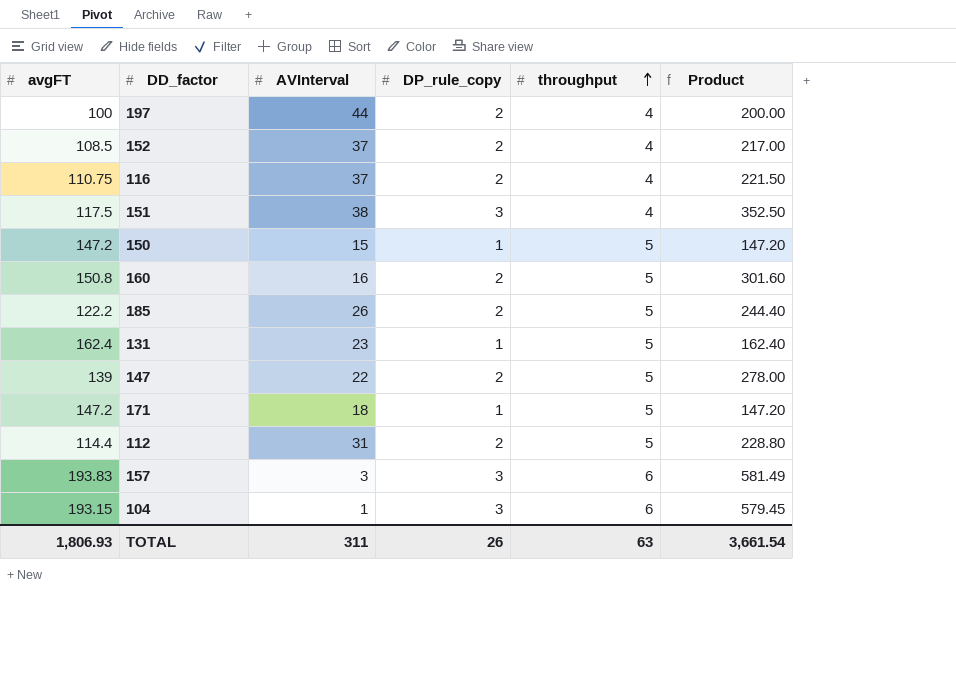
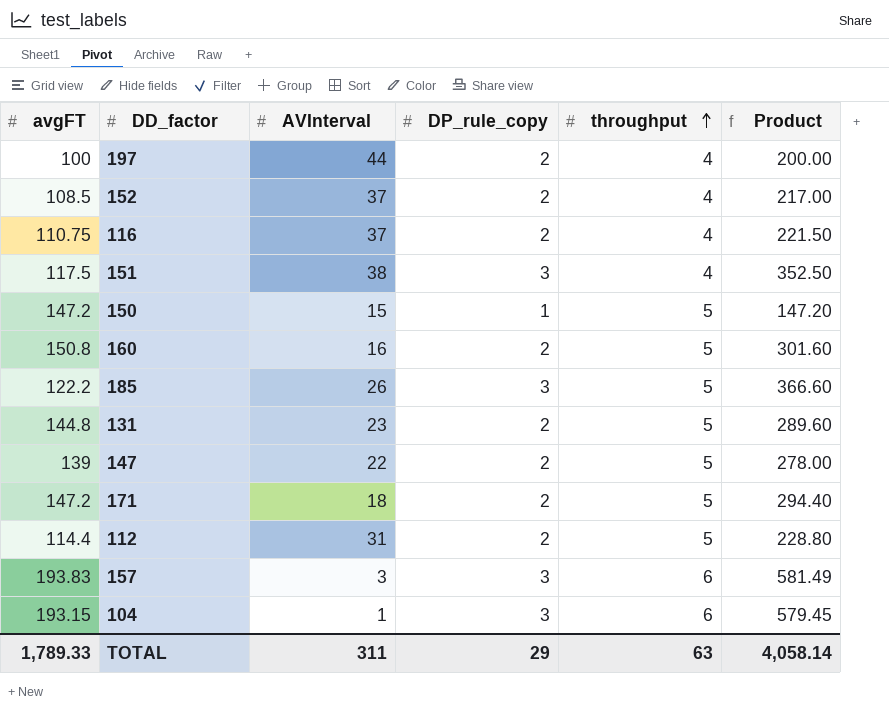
185 | DP_rule_copy: 2 -> 3
185 | Product: 244.40 -> 366.60
131 | avgFT: 162.4 -> 144.8
131 | DP_rule_copy: 1 -> 2
131 | Product: 162.40 -> 289.60
171 | DP_rule_copy: 1 -> 2
171 | Product: 147.20 -> 294.40
TOTAL | avgFT: 1,806.93 -> 1,789.33
TOTAL | DP_rule_copy: 26 -> 29
TOTAL | Product: 3,661.54 -> 4,058.14

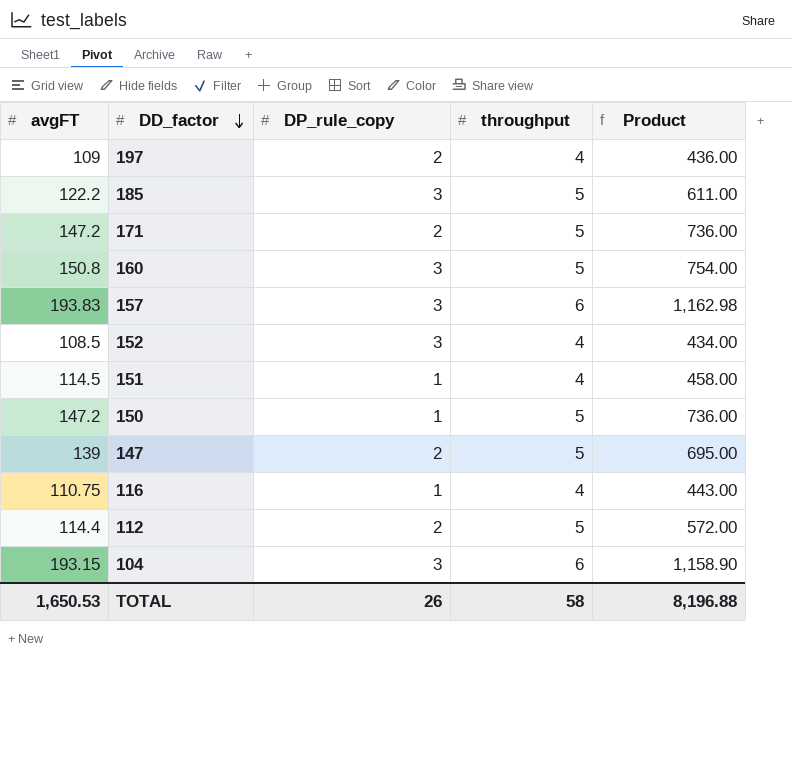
row order: throughput ascending -> DD_factor descending
column AVInterval | position: 3 -> none
column Product | formula: [avgFT] * [DP_rule_copy] -> [avgFT] * [throughput]
row 131: 144.8 | 23 | 2 | 5 | 289.60 -> none
197 | avgFT: 100 -> 109
160 | DP_rule_copy: 2 -> 3
152 | DP_rule_copy: 2 -> 3
151 | avgFT: 117.5 -> 114.5
151 | DP_rule_copy: 3 -> 1
116 | DP_rule_copy: 2 -> 1
TOTAL | avgFT: 1,789.33 -> 1,650.53
TOTAL | DP_rule_copy: 29 -> 26
TOTAL | throughput: 63 -> 58
TOTAL | Product: 4,058.14 -> 8,196.88

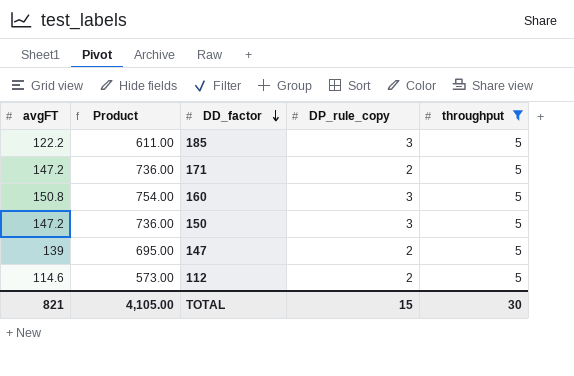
filter: none -> throughput = 5
column Product | position: 5 -> 2
150 | DP_rule_copy: 1 -> 3
112 | avgFT: 114.4 -> 114.6
112 | Product: 572.00 -> 573.00
TOTAL | avgFT: 1,650.53 -> 821
TOTAL | Product: 8,196.88 -> 4,105.00
TOTAL | DP_rule_copy: 26 -> 15
TOTAL | throughput: 58 -> 30

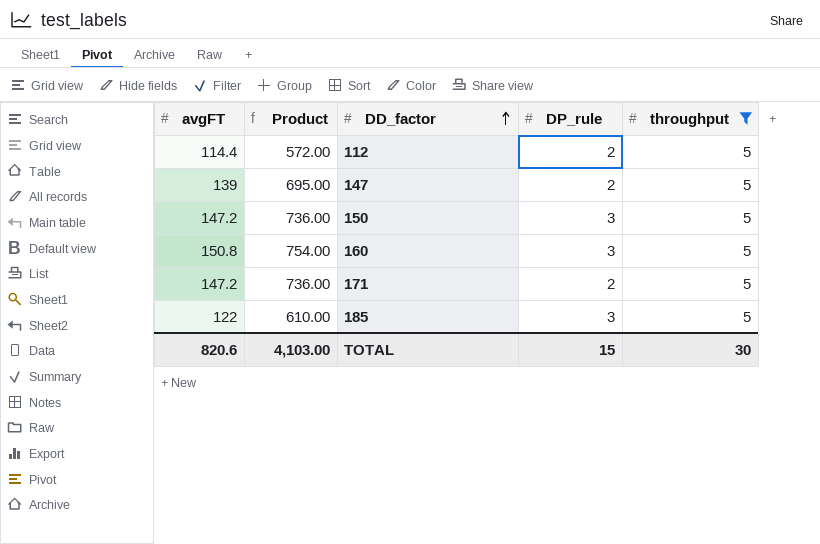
row order: DD_factor descending -> DD_factor ascending
column name: DP_rule_copy -> DP_rule
112 | avgFT: 114.6 -> 114.4
112 | Product: 573.00 -> 572.00
185 | avgFT: 122.2 -> 122
185 | Product: 611.00 -> 610.00
TOTAL | avgFT: 821 -> 820.6
TOTAL | Product: 4,105.00 -> 4,103.00

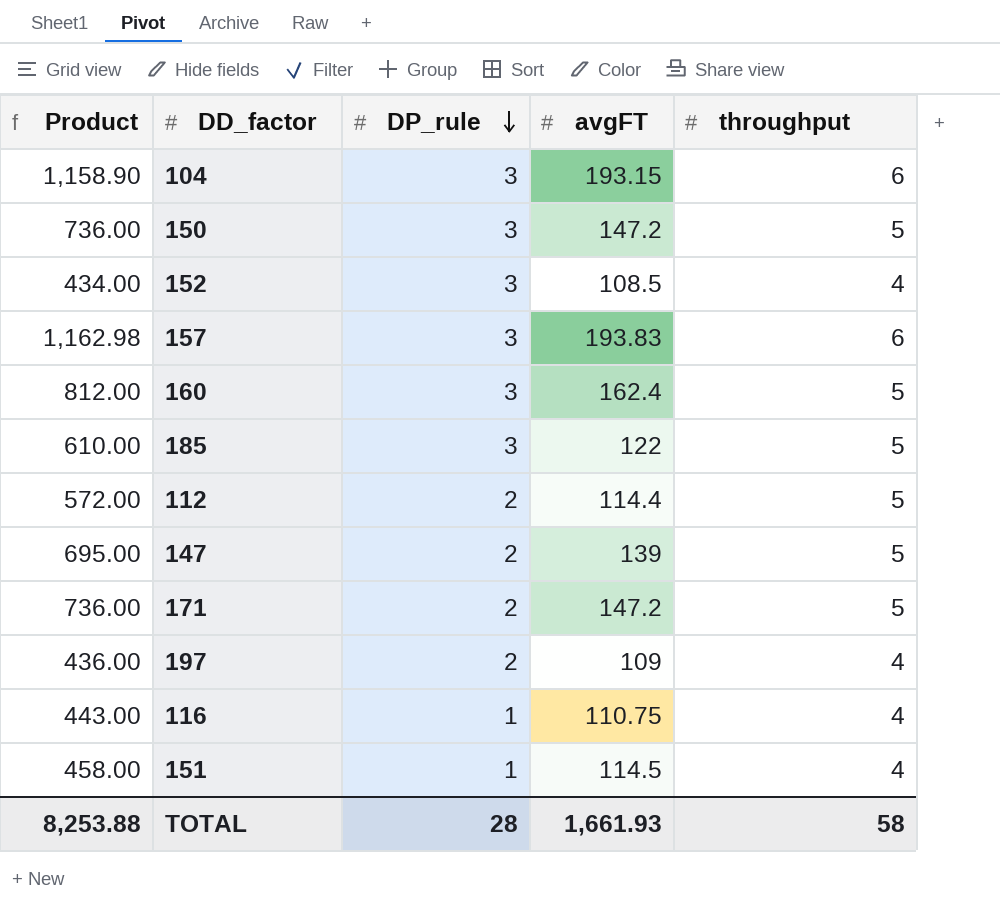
filter: throughput = 5 -> none
row order: DD_factor ascending -> DP_rule descending
column avgFT | position: 1 -> 4
160 | Product: 754.00 -> 812.00
160 | avgFT: 150.8 -> 162.4
TOTAL | Product: 4,103.00 -> 8,253.88
TOTAL | DP_rule: 15 -> 28
TOTAL | avgFT: 820.6 -> 1,661.93
TOTAL | throughput: 30 -> 58

